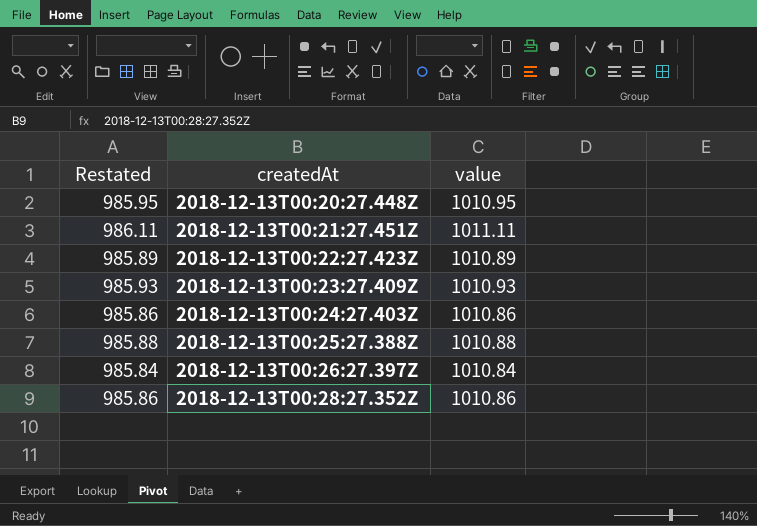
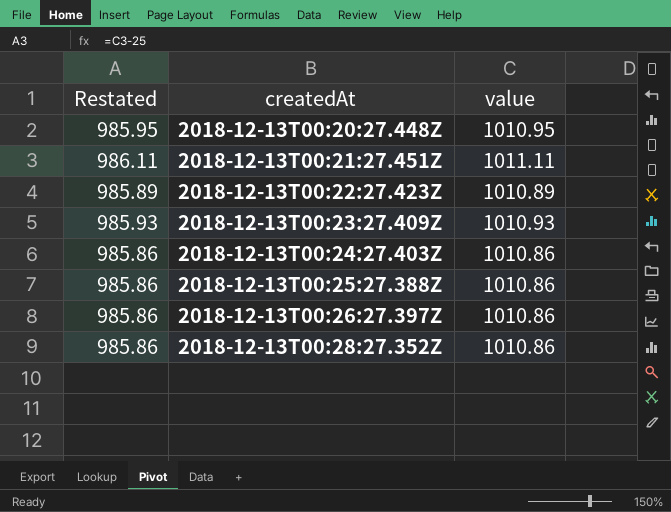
2018-12-13T00:25:27.388Z | Restated: 985.88 -> 985.86
2018-12-13T00:25:27.388Z | value: 1010.88 -> 1010.86
2018-12-13T00:26:27.397Z | Restated: 985.84 -> 985.86
2018-12-13T00:26:27.397Z | value: 1010.84 -> 1010.86

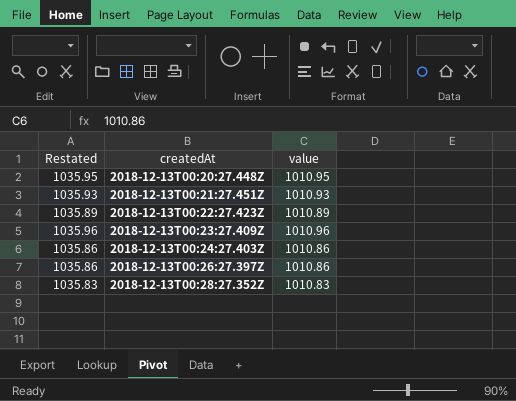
column Restated | formula: [value] - 25 -> [value] + 25
row 2018-12-13T00:25:27.388Z: 985.86 | 1010.86 -> none
2018-12-13T00:21:27.451Z | value: 1011.11 -> 1010.93
2018-12-13T00:23:27.409Z | value: 1010.93 -> 1010.96
2018-12-13T00:28:27.352Z | value: 1010.86 -> 1010.83

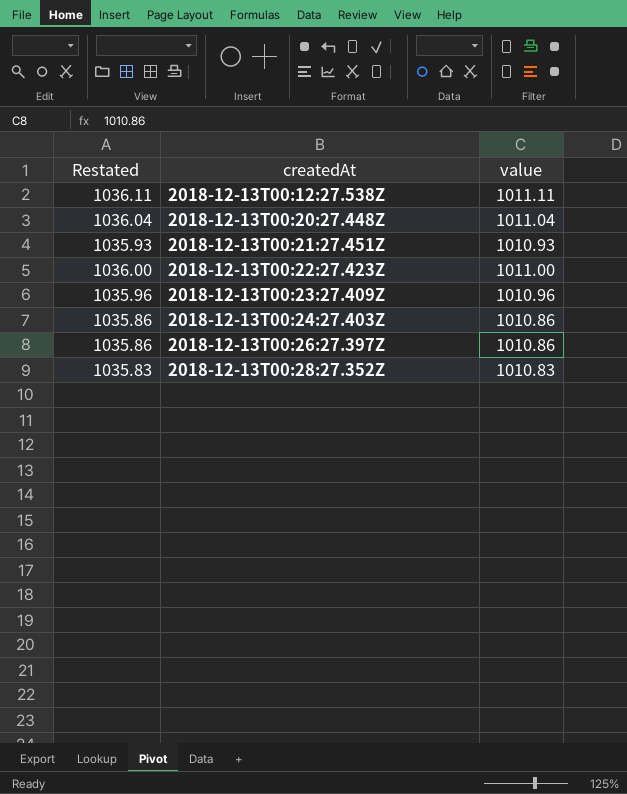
row 2018-12-13T00:12:27.538Z: none -> 1036.11 | 1011.11
2018-12-13T00:20:27.448Z | Restated: 1035.95 -> 1036.04
2018-12-13T00:20:27.448Z | value: 1010.95 -> 1011.04
2018-12-13T00:22:27.423Z | Restated: 1035.89 -> 1036.00
2018-12-13T00:22:27.423Z | value: 1010.89 -> 1011.00

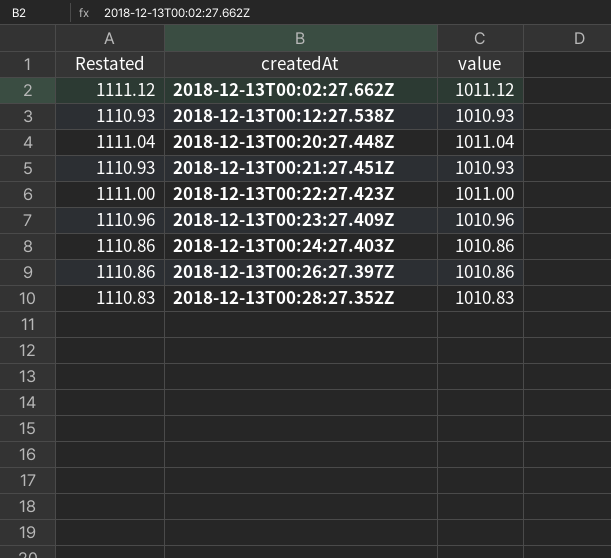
column Restated | formula: [value] + 25 -> [value] + 100
row 2018-12-13T00:02:27.662Z: none -> 1111.12 | 1011.12
2018-12-13T00:12:27.538Z | value: 1011.11 -> 1010.93

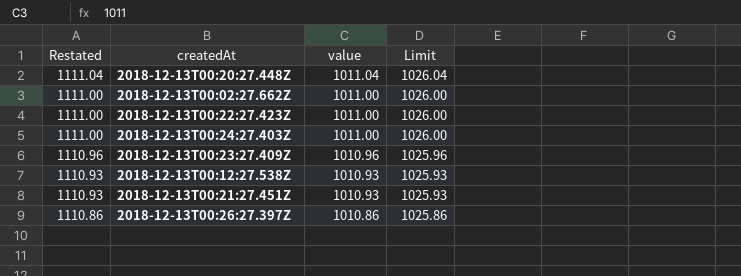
row order: createdAt ascending -> Restated descending
column Limit | formula: none -> [value] + 15
row 2018-12-13T00:28:27.352Z: 1110.83 | 1010.83 -> none
2018-12-13T00:02:27.662Z | Restated: 1111.12 -> 1111.00
2018-12-13T00:02:27.662Z | value: 1011.12 -> 1011.00
2018-12-13T00:24:27.403Z | Restated: 1110.86 -> 1111.00
2018-12-13T00:24:27.403Z | value: 1010.86 -> 1011.00

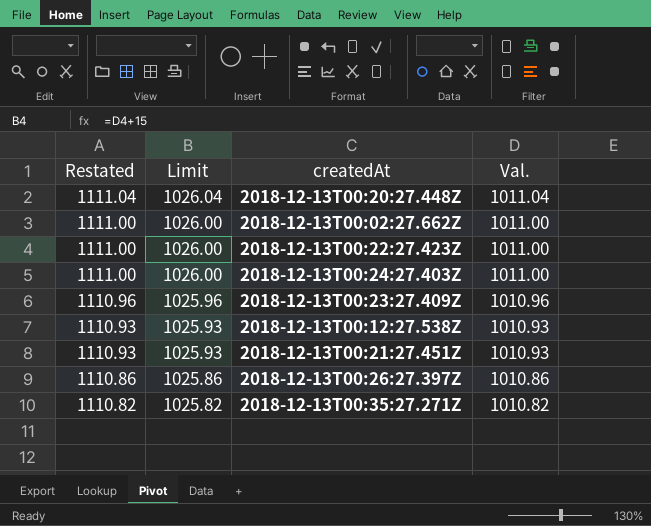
column Limit | position: 4 -> 2
column name: value -> Val.
row 2018-12-13T00:35:27.271Z: none -> 1110.82 | 1025.82 | 1010.82

